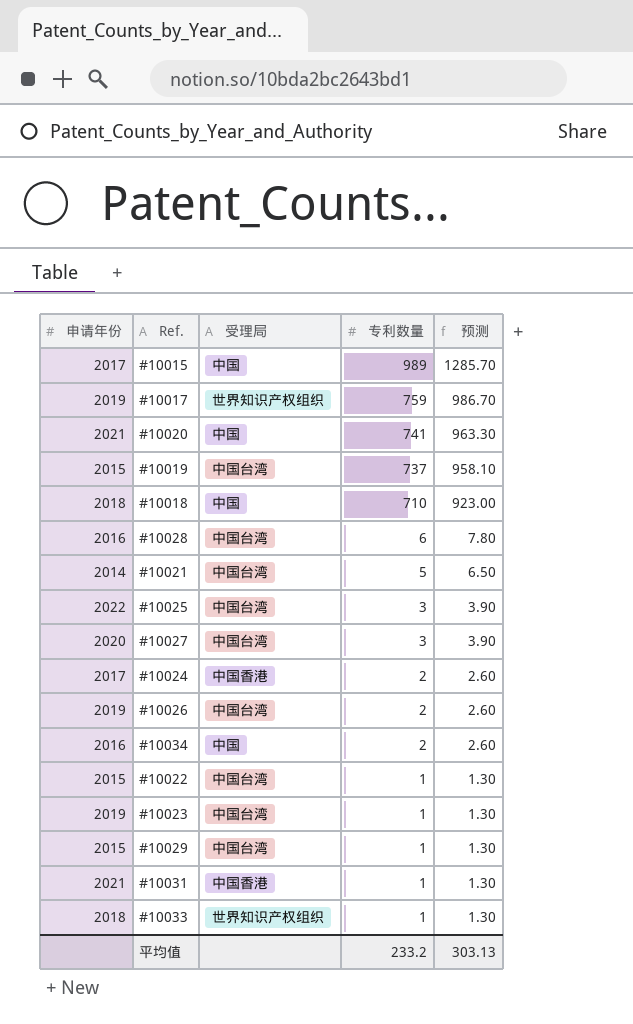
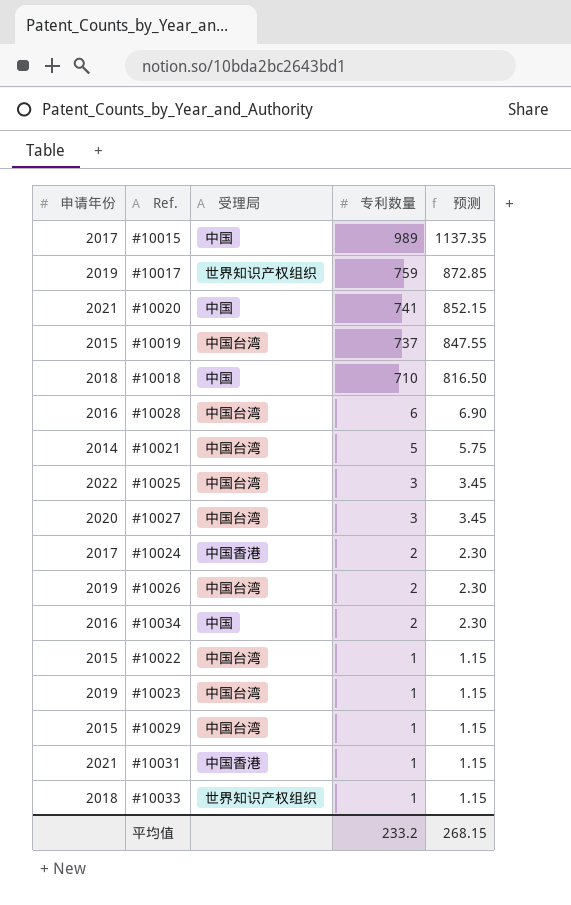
column 预测 | formula: [专利数量] * 1.3 -> [专利数量] * 1.15
平均值 | 预测: 303.13 -> 268.15

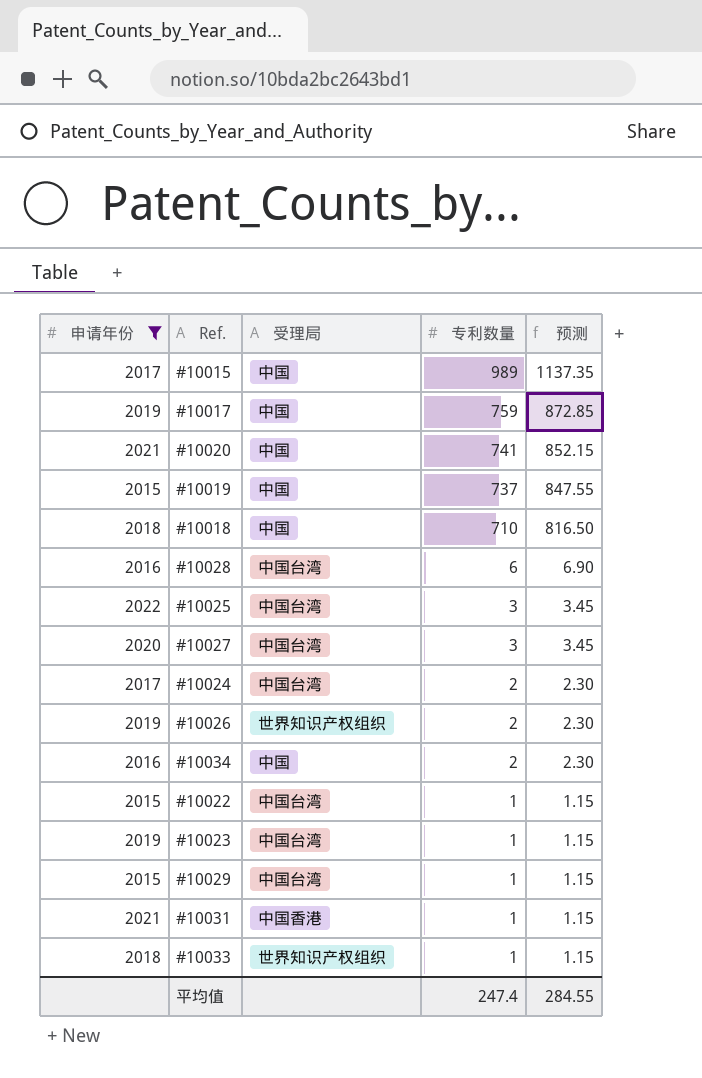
filter: none -> 申请年份 != 2014
#10017 | 受理局: 世界知识产权组织 -> 中国
#10019 | 受理局: 中国台湾 -> 中国
#10024 | 受理局: 中国香港 -> 中国台湾
#10026 | 受理局: 中国台湾 -> 世界知识产权组织
平均值 | 专利数量: 233.2 -> 247.4
平均值 | 预测: 268.15 -> 284.55

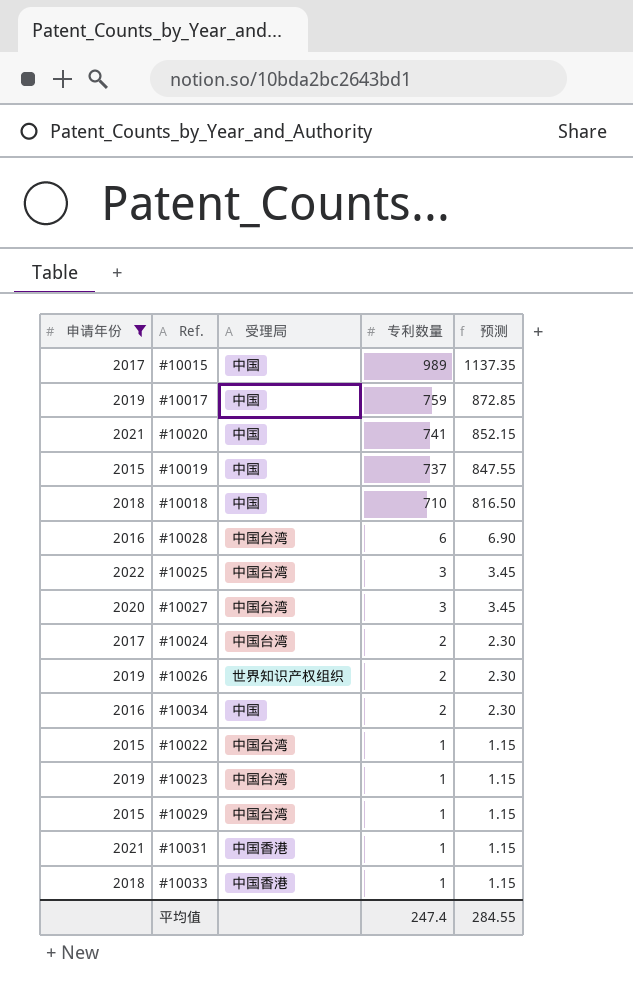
#10033 | 受理局: 世界知识产权组织 -> 中国香港

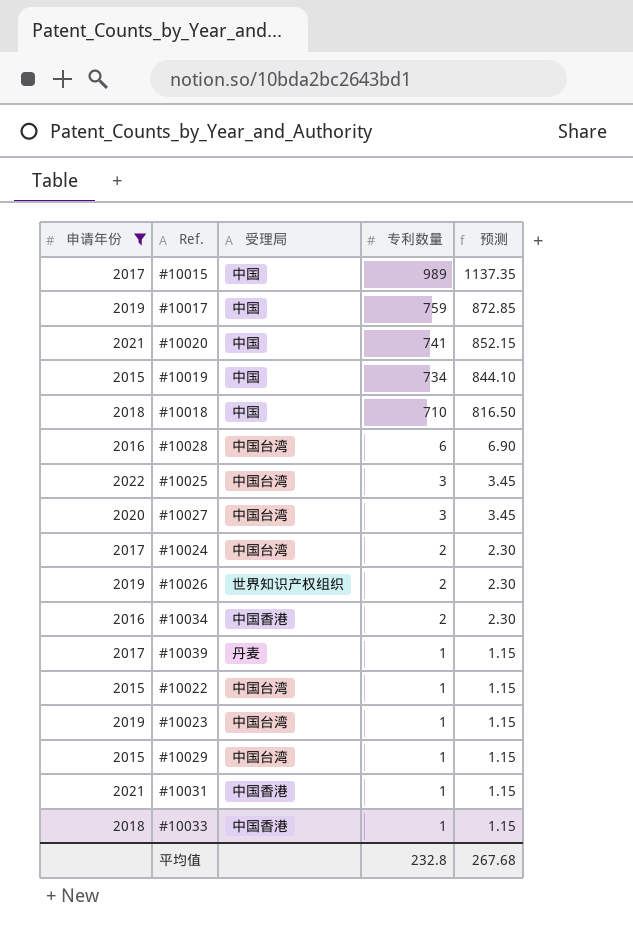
#10019 | 专利数量: 737 -> 734
#10019 | 预测: 847.55 -> 844.10
#10034 | 受理局: 中国 -> 中国香港
row #10039: none -> 2017 | 丹麦 | 1 | 1.15
平均值 | 专利数量: 247.4 -> 232.8
平均值 | 预测: 284.55 -> 267.68

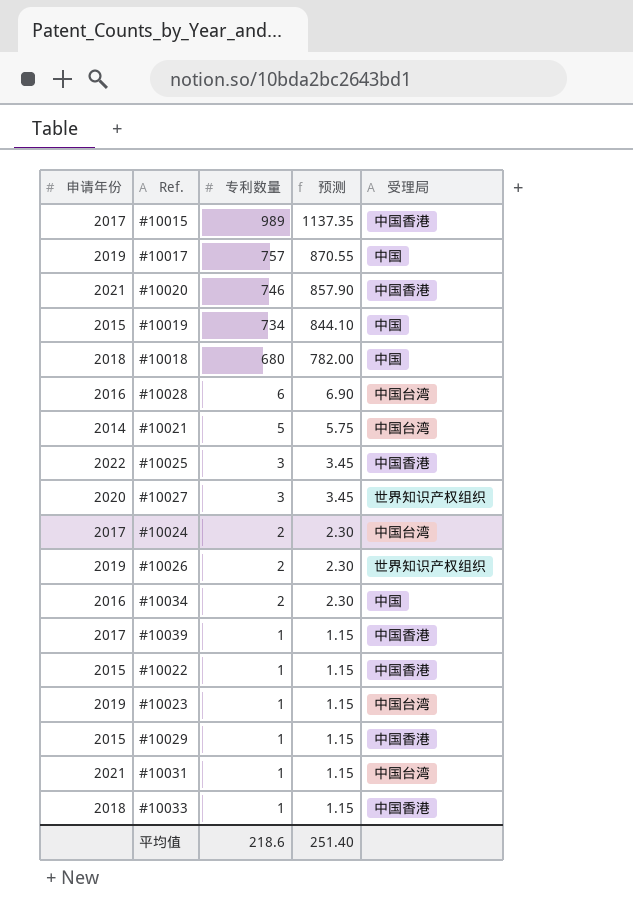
filter: 申请年份 != 2014 -> none
column 受理局 | position: 3 -> 5
#10015 | 受理局: 中国 -> 中国香港
#10017 | 专利数量: 759 -> 757
#10017 | 预测: 872.85 -> 870.55
#10020 | 专利数量: 741 -> 746
#10020 | 预测: 852.15 -> 857.90
#10020 | 受理局: 中国 -> 中国香港
#10018 | 专利数量: 710 -> 680
#10018 | 预测: 816.50 -> 782.00
#10025 | 受理局: 中国台湾 -> 中国香港
#10027 | 受理局: 中国台湾 -> 世界知识产权组织
#10034 | 受理局: 中国香港 -> 中国
#10039 | 受理局: 丹麦 -> 中国香港
#10022 | 受理局: 中国台湾 -> 中国香港
#10029 | 受理局: 中国台湾 -> 中国香港
#10031 | 受理局: 中国香港 -> 中国台湾
平均值 | 专利数量: 232.8 -> 218.6
平均值 | 预测: 267.68 -> 251.40

